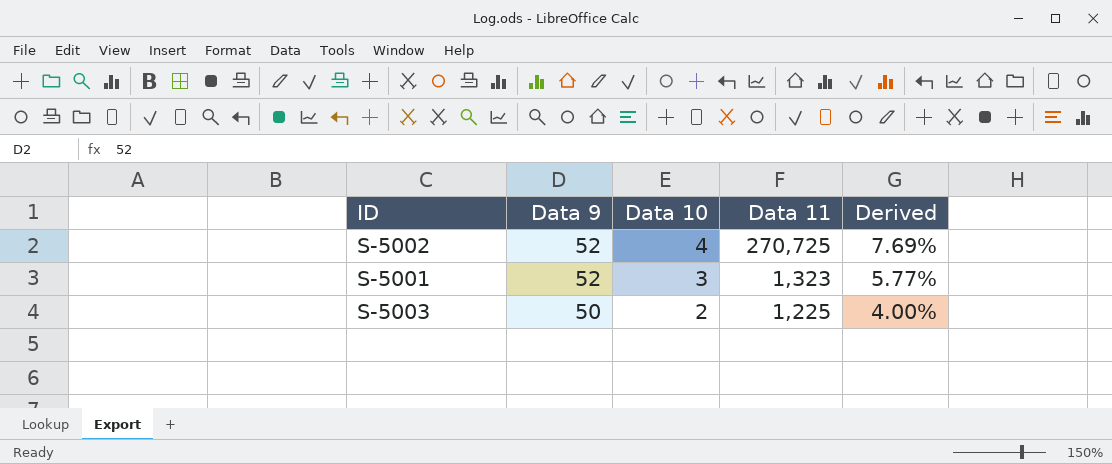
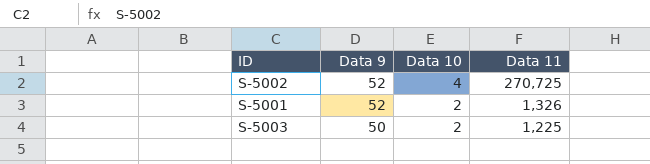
column Derived | formula: [Data 10] / [Data 9] -> none
S-5001 | Data 10: 3 -> 2
S-5001 | Data 11: 1,323 -> 1,326

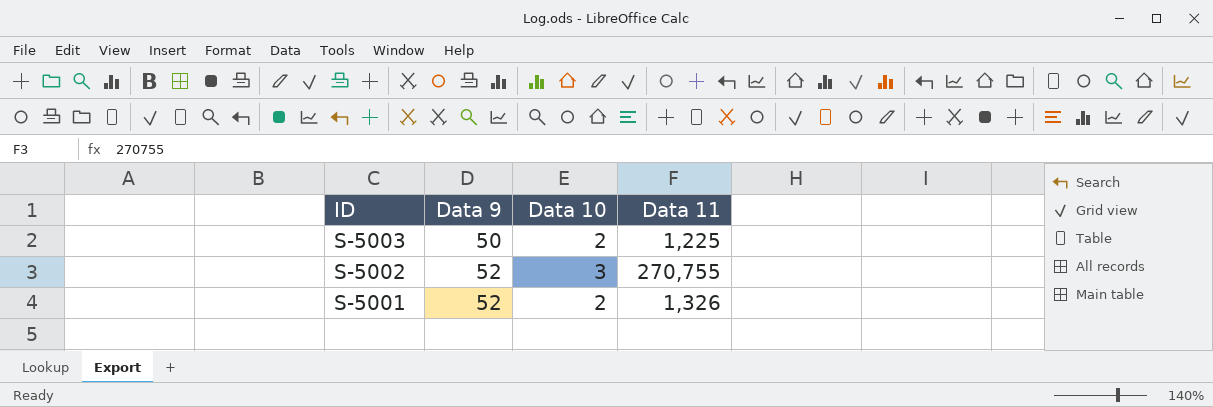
row order: Data 9 descending -> ID descending
S-5002 | Data 10: 4 -> 3
S-5002 | Data 11: 270,725 -> 270,755

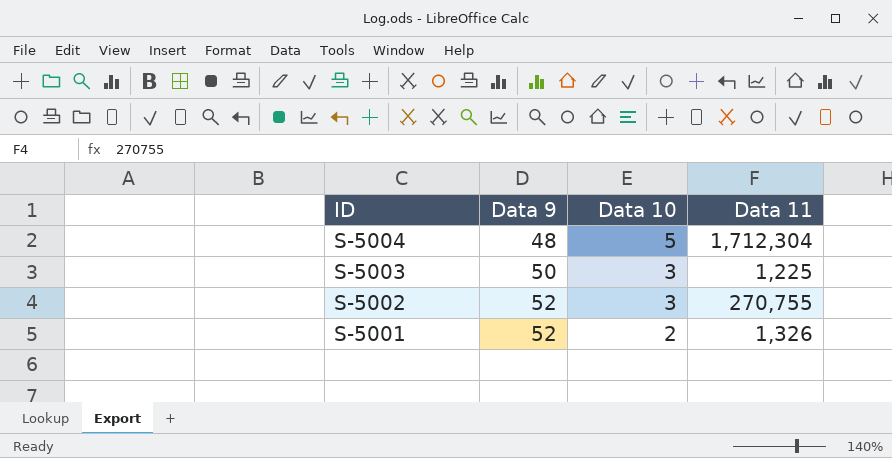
row S-5004: none -> 48 | 5 | 1,712,304
S-5003 | Data 10: 2 -> 3

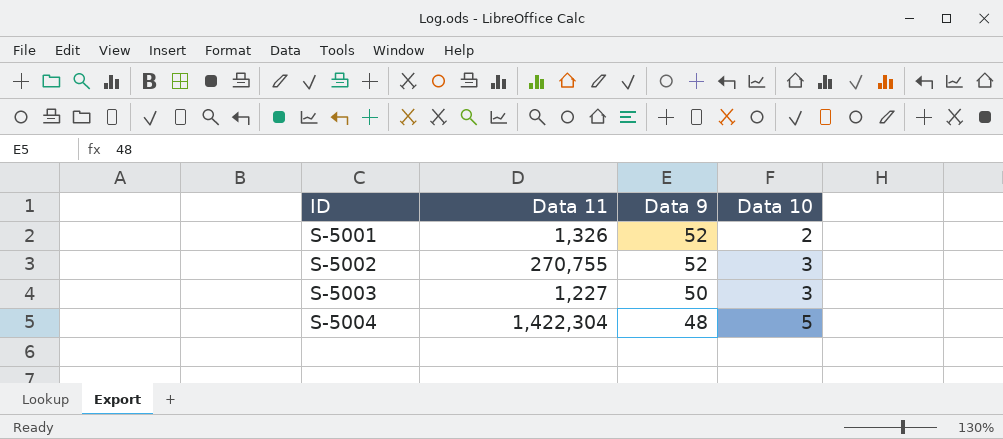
row order: ID descending -> ID ascending
column Data 11 | position: 4 -> 2
S-5003 | Data 11: 1,225 -> 1,227
S-5004 | Data 11: 1,712,304 -> 1,422,304

